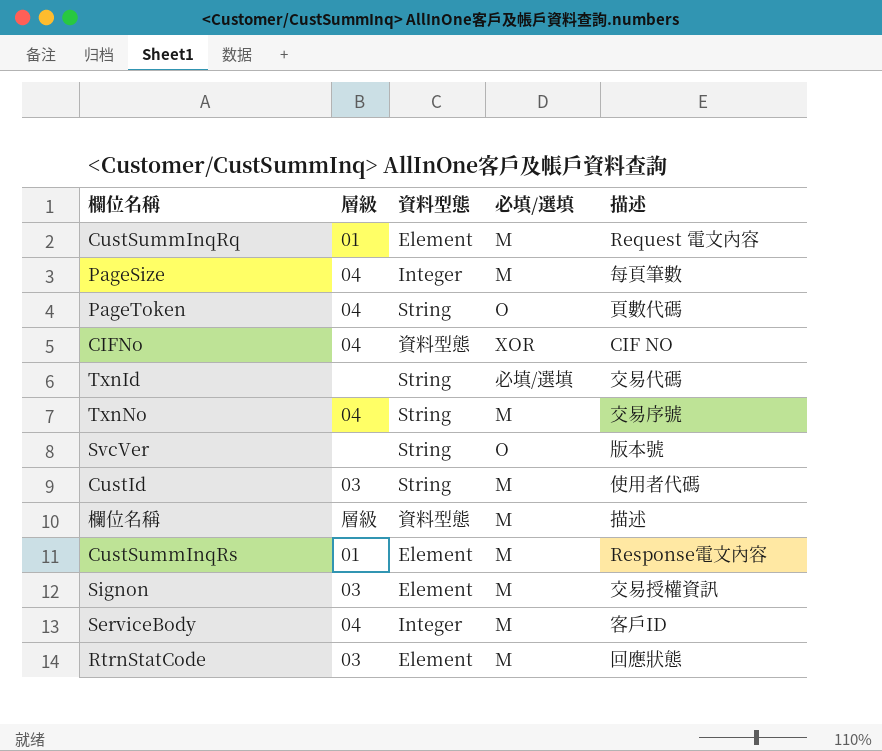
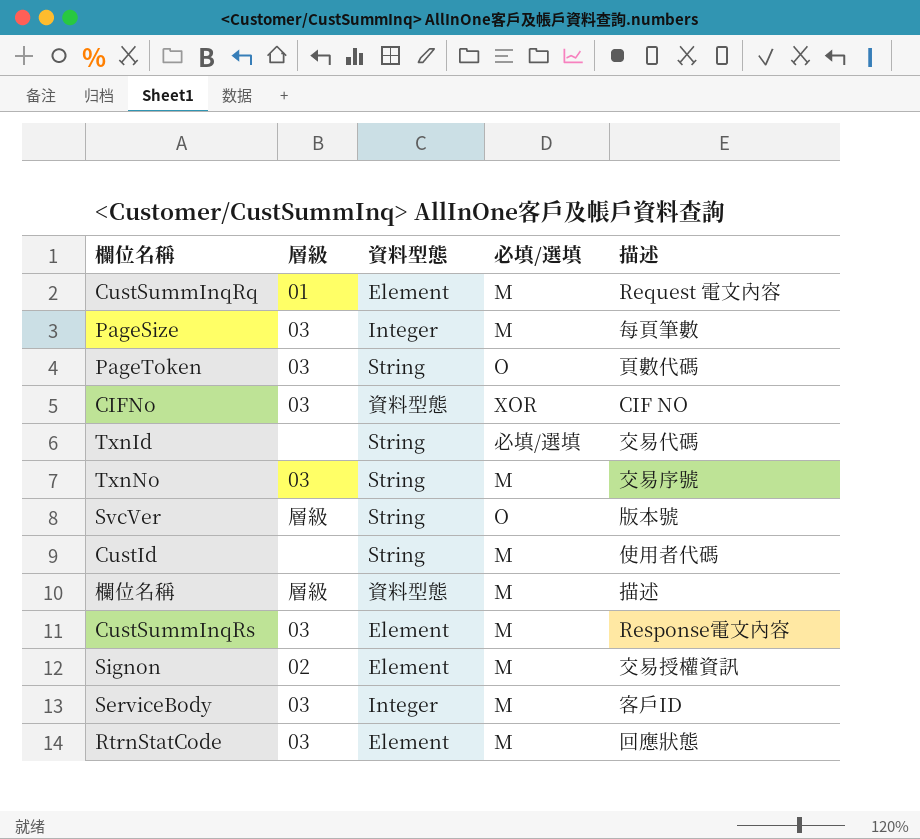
PageSize | 層級: 04 -> 03
PageToken | 層級: 04 -> 03
CIFNo | 層級: 04 -> 03
TxnNo | 層級: 04 -> 03
SvcVer | 層級: none -> 層級
CustId | 層級: 03 -> none
CustSummInqRs | 層級: 01 -> 03
Signon | 層級: 03 -> 02
ServiceBody | 層級: 04 -> 03

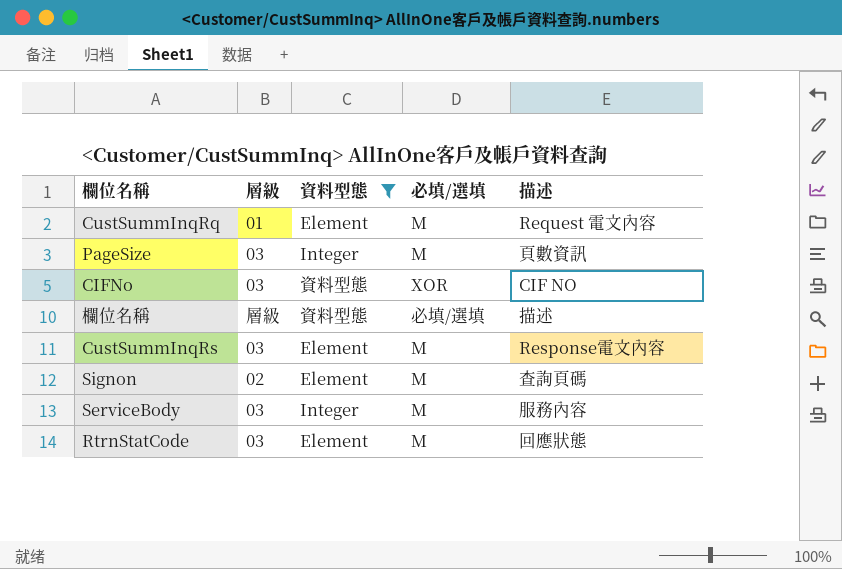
filter: none -> 資料型態 != String
PageSize | 描述: 每頁筆數 -> 頁數資訊
欄位名稱 | 必填/選填: M -> 必填/選填
Signon | 描述: 交易授權資訊 -> 查詢頁碼
ServiceBody | 描述: 客戶ID -> 服務內容

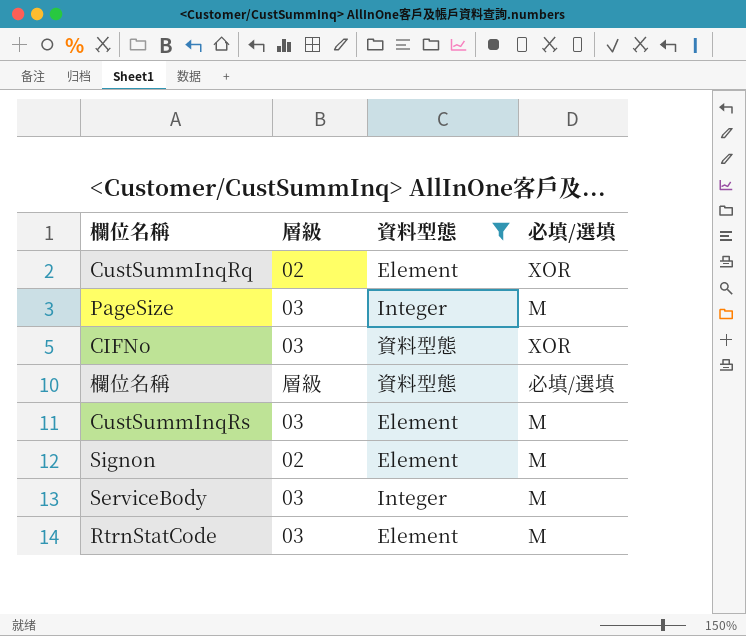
column 描述 | position: 5 -> none
CustSummInqRq | 層級: 01 -> 02
CustSummInqRq | 必填/選填: M -> XOR

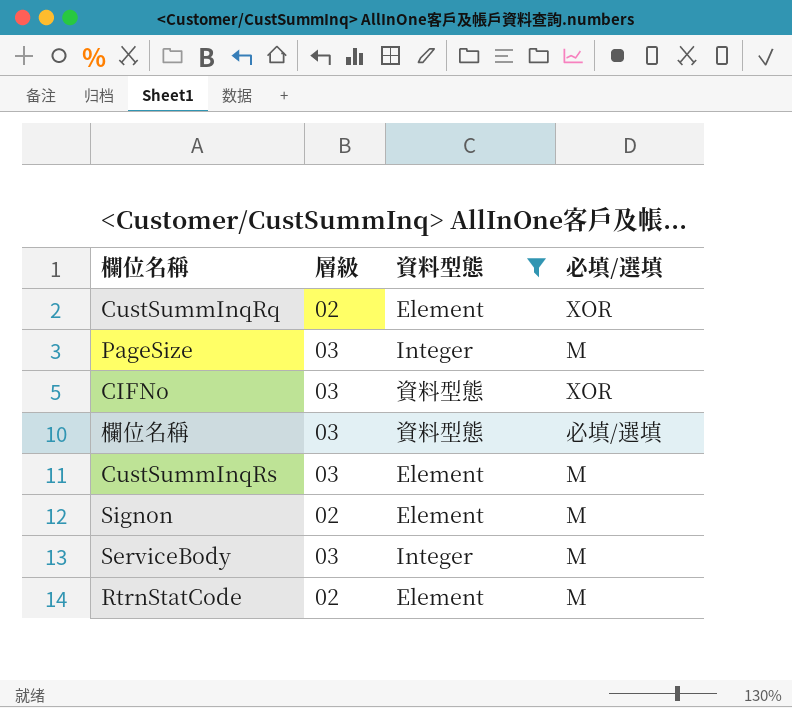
欄位名稱 | 層級: 層級 -> 03
RtrnStatCode | 層級: 03 -> 02

